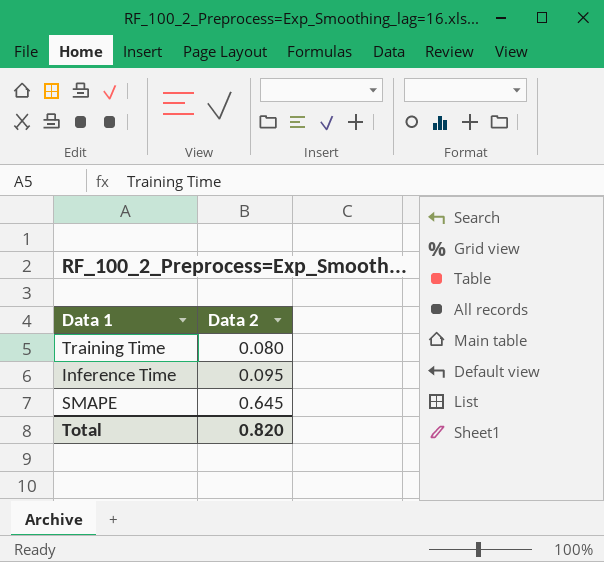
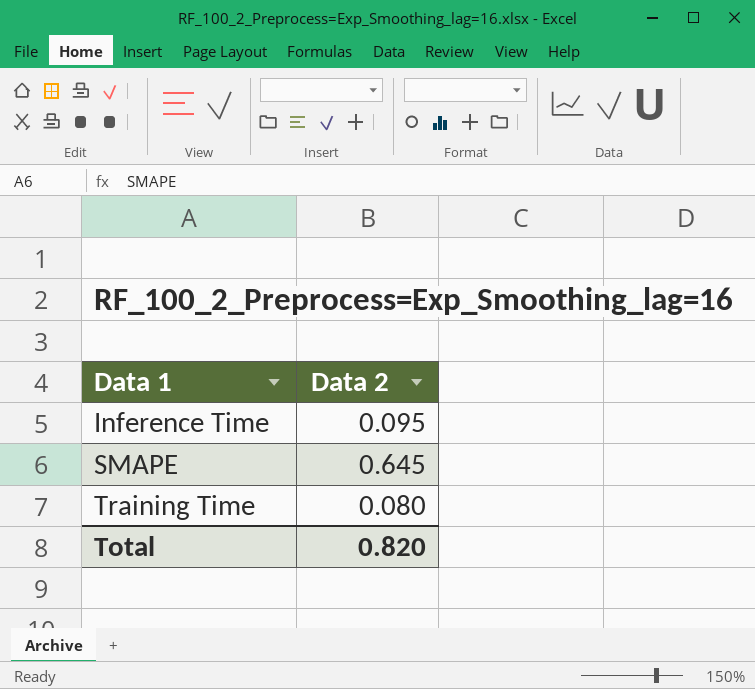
row order: Data 2 ascending -> Data 1 ascending

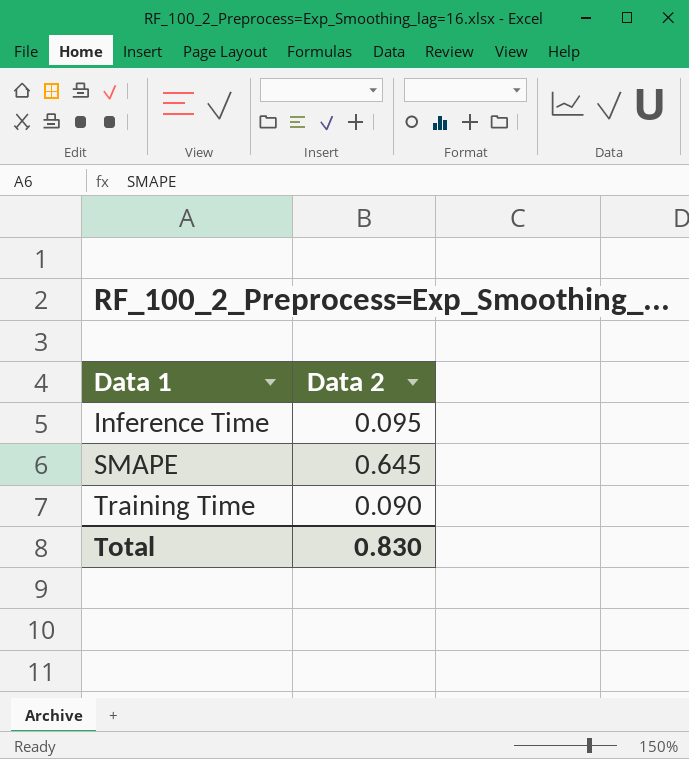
Training Time | Data 2: 0.080 -> 0.090
Total | Data 2: 0.820 -> 0.830

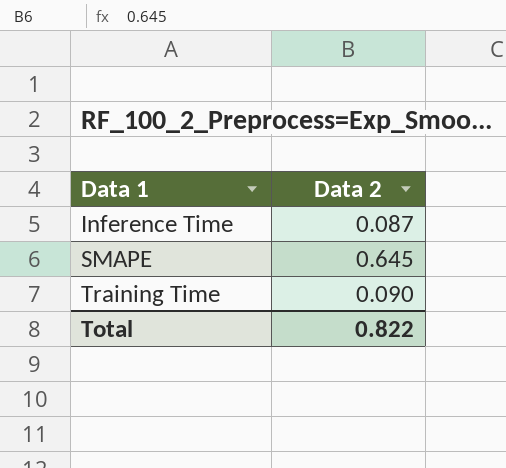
Inference Time | Data 2: 0.095 -> 0.087
Total | Data 2: 0.830 -> 0.822

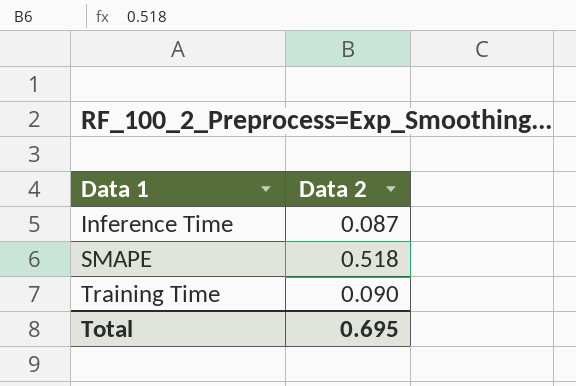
SMAPE | Data 2: 0.645 -> 0.518
Total | Data 2: 0.822 -> 0.695

